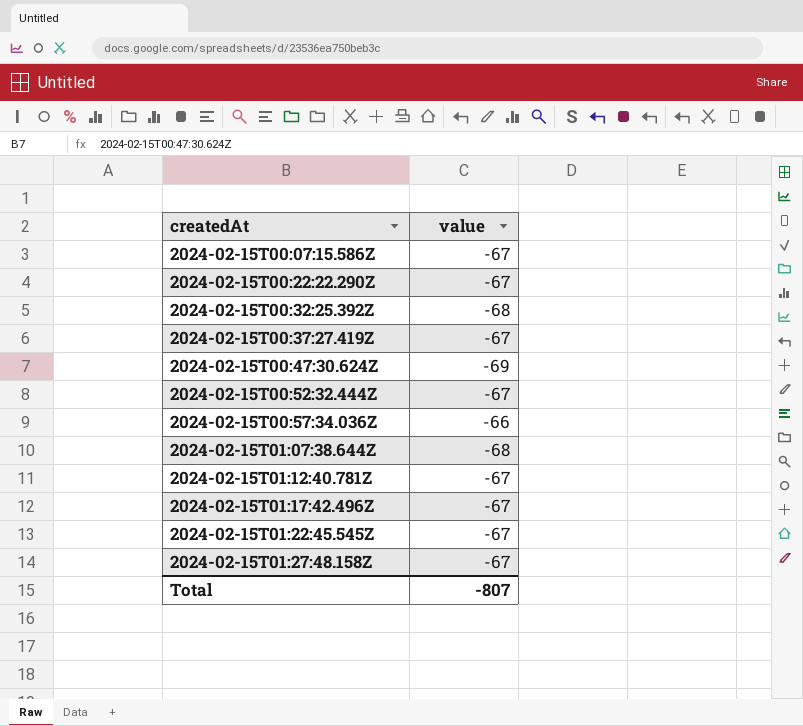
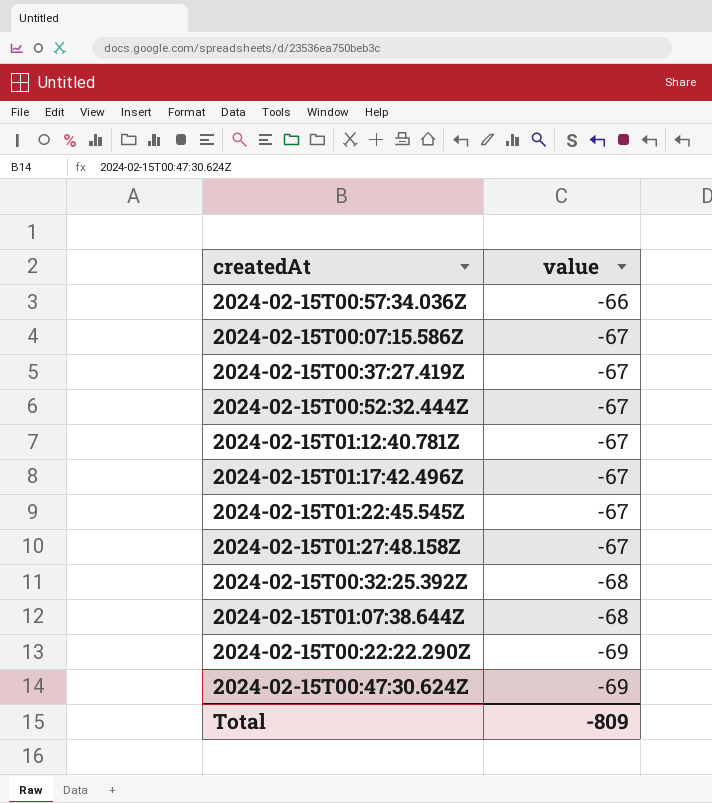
row order: createdAt ascending -> value descending
2024-02-15T00:22:22.290Z | value: -67 -> -69
Total | value: -807 -> -809

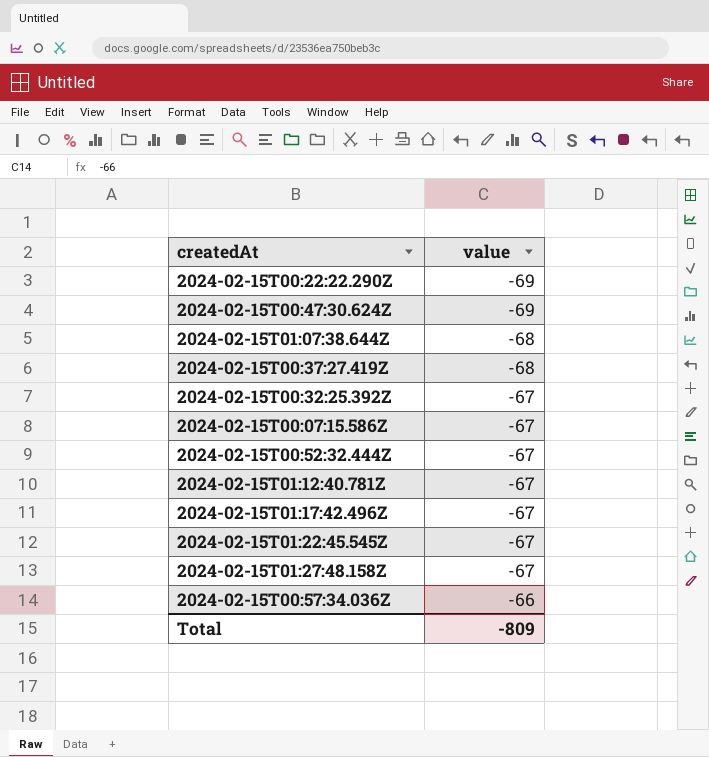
row order: value descending -> value ascending
2024-02-15T00:37:27.419Z | value: -67 -> -68
2024-02-15T00:32:25.392Z | value: -68 -> -67

